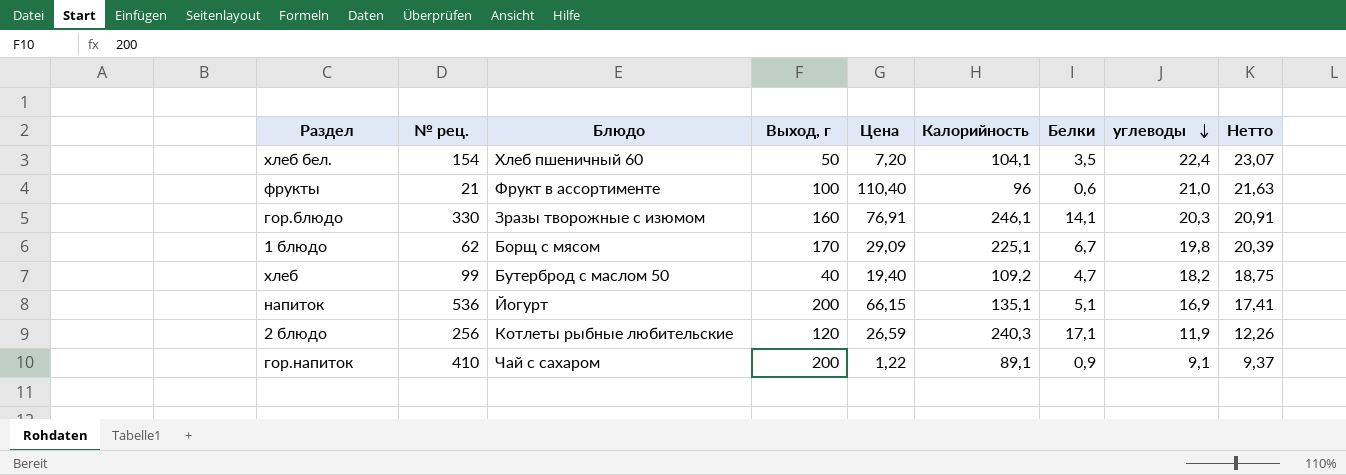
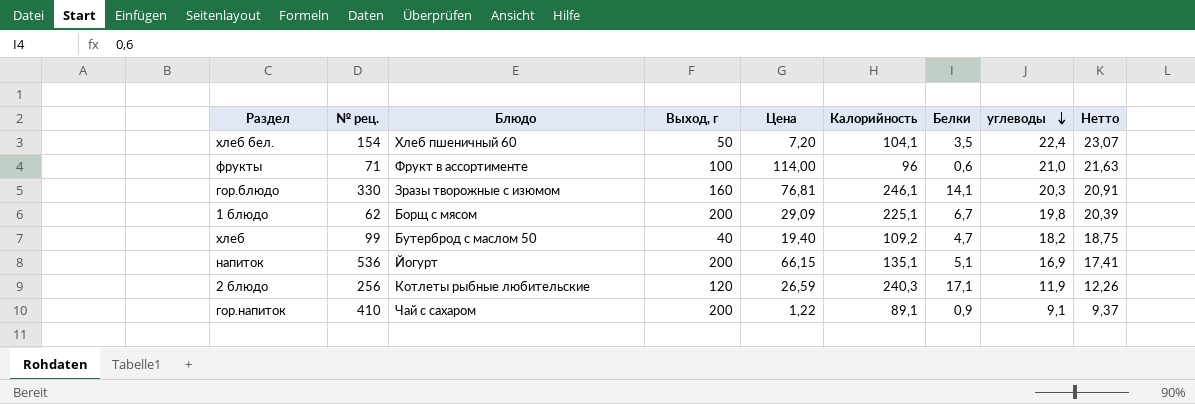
фрукты | № рец.: 21 -> 71
фрукты | Цена: 110,40 -> 114,00
гор.блюдо | Цена: 76,91 -> 76,81
1 блюдо | Выход, г: 170 -> 200

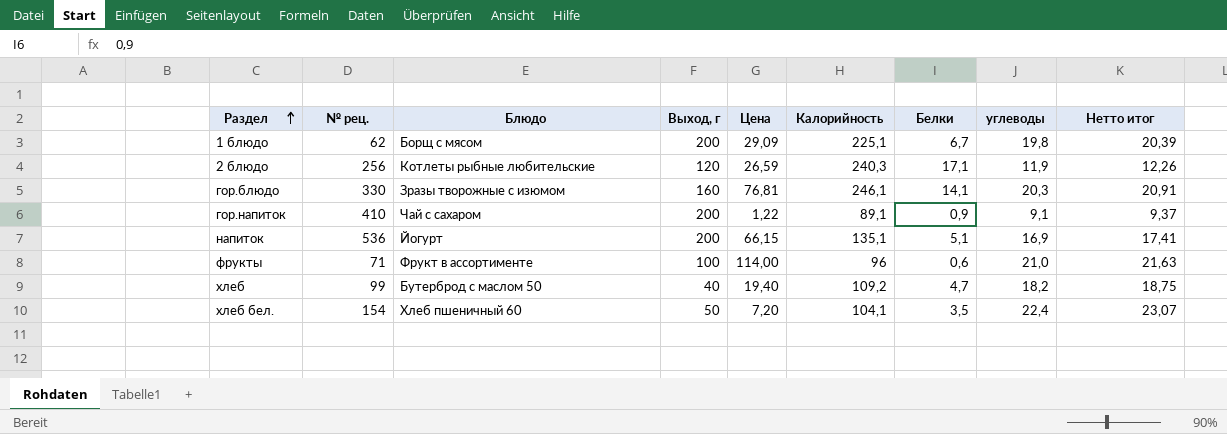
row order: углеводы descending -> Раздел ascending
column name: Нетто -> Нетто итог

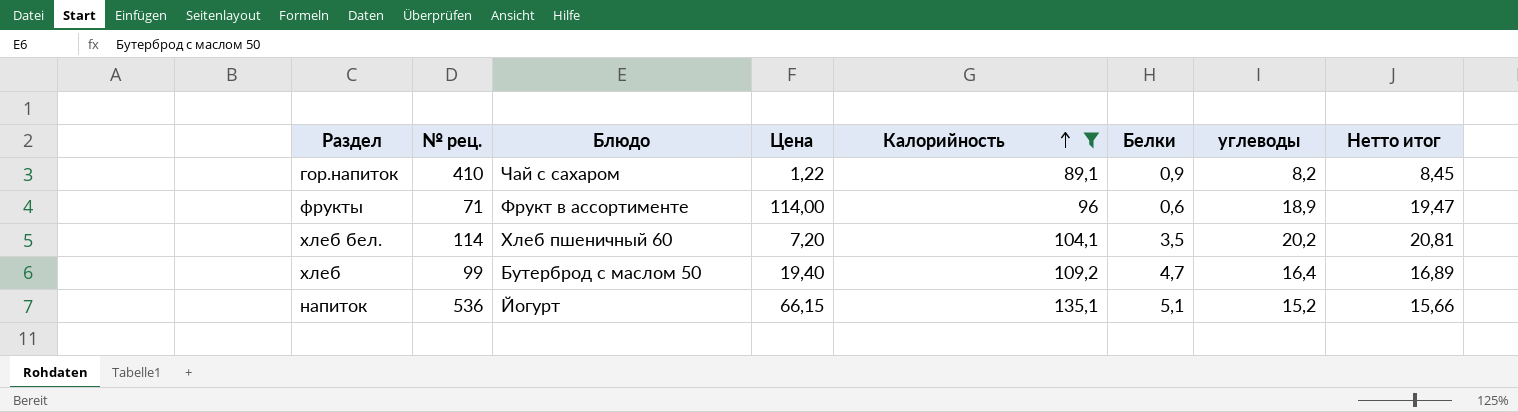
filter: none -> Калорийность <= 135,1
row order: Раздел ascending -> Калорийность ascending
column Выход, г | position: 4 -> none
гор.напиток | углеводы: 9,1 -> 8,2
гор.напиток | Нетто итог: 9,37 -> 8,45
фрукты | углеводы: 21,0 -> 18,9
фрукты | Нетто итог: 21,63 -> 19,47
хлеб бел. | № рец.: 154 -> 114
хлеб бел. | углеводы: 22,4 -> 20,2
хлеб бел. | Нетто итог: 23,07 -> 20,81
хлеб | углеводы: 18,2 -> 16,4
хлеб | Нетто итог: 18,75 -> 16,89
напиток | углеводы: 16,9 -> 15,2
напиток | Нетто итог: 17,41 -> 15,66

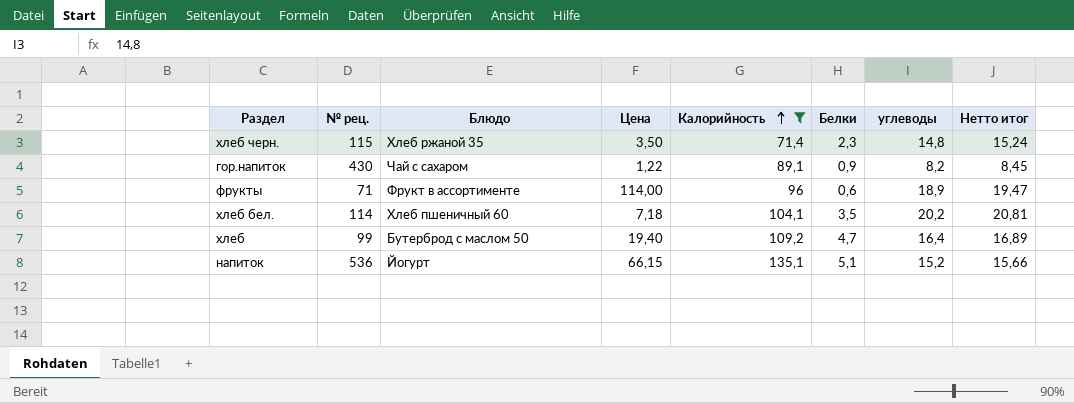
row хлеб черн.: none -> 115 | Хлеб ржаной 35 | 3,50 | 71,4 | 2,3 | 14,8 | 15,24
гор.напиток | № рец.: 410 -> 430
хлеб бел. | Цена: 7,20 -> 7,18

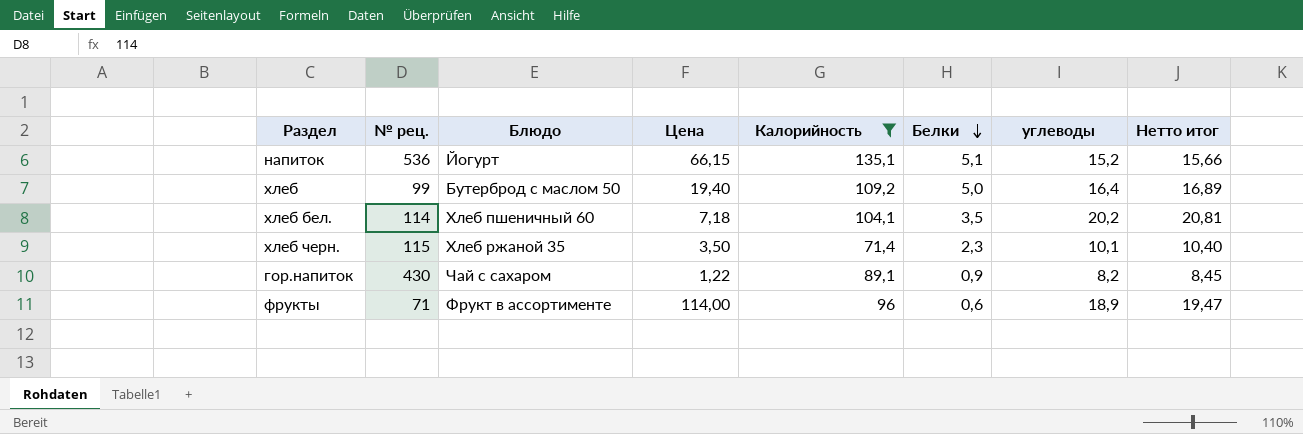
row order: Калорийность ascending -> Белки descending
хлеб | Белки: 4,7 -> 5,0
хлеб черн. | углеводы: 14,8 -> 10,1
хлеб черн. | Нетто итог: 15,24 -> 10,40

